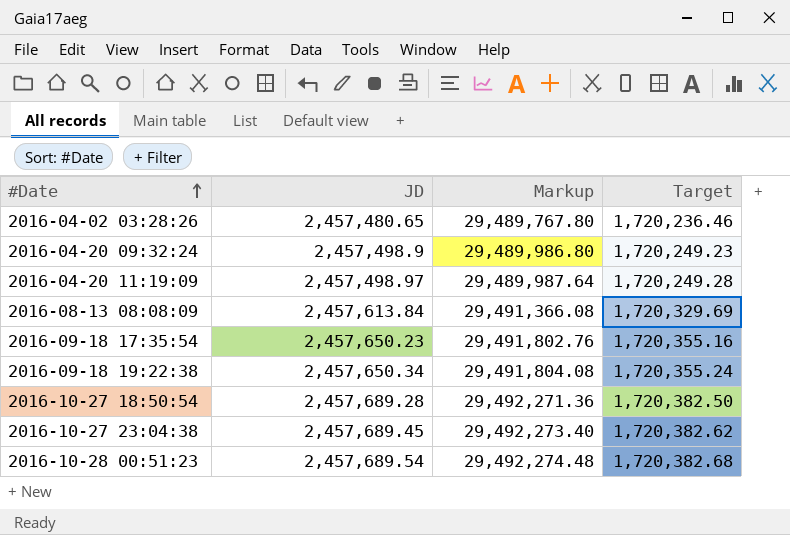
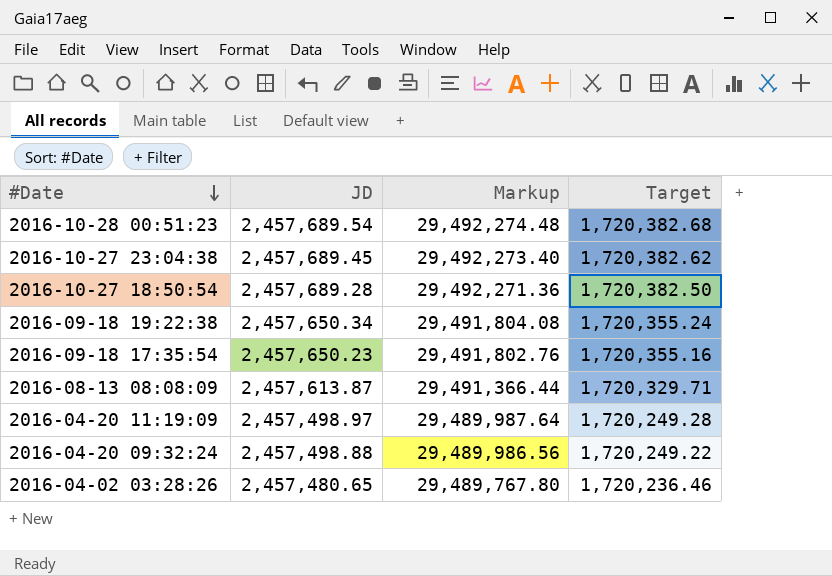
row order: #Date ascending -> #Date descending
2016-08-13 08:08:09 | JD: 2,457,613.84 -> 2,457,613.87
2016-08-13 08:08:09 | Markup: 29,491,366.08 -> 29,491,366.44
2016-08-13 08:08:09 | Target: 1,720,329.69 -> 1,720,329.71
2016-04-20 09:32:24 | JD: 2,457,498.9 -> 2,457,498.88
2016-04-20 09:32:24 | Markup: 29,489,986.80 -> 29,489,986.56
2016-04-20 09:32:24 | Target: 1,720,249.23 -> 1,720,249.22

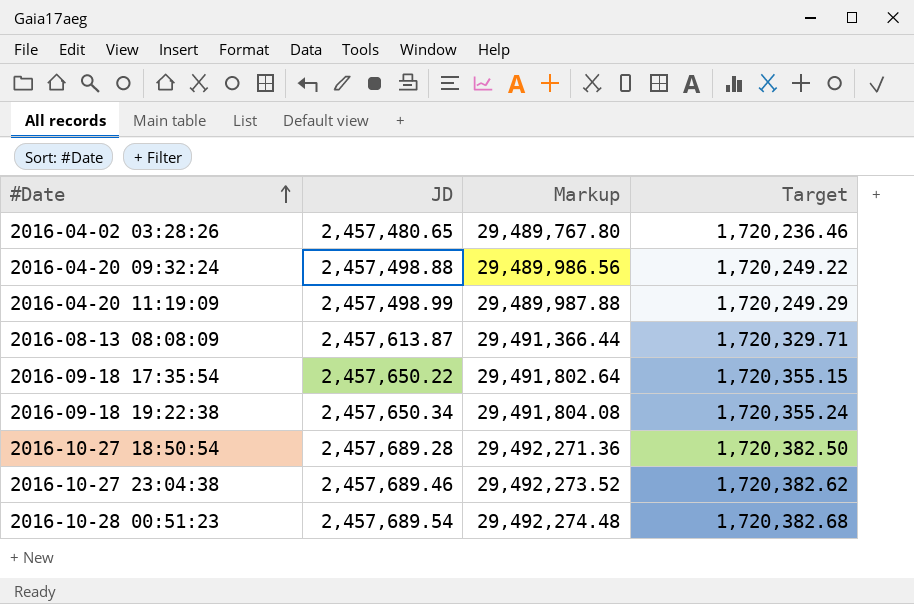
row order: #Date descending -> #Date ascending
2016-04-20 11:19:09 | JD: 2,457,498.97 -> 2,457,498.99
2016-04-20 11:19:09 | Markup: 29,489,987.64 -> 29,489,987.88
2016-04-20 11:19:09 | Target: 1,720,249.28 -> 1,720,249.29
2016-09-18 17:35:54 | JD: 2,457,650.23 -> 2,457,650.22
2016-09-18 17:35:54 | Markup: 29,491,802.76 -> 29,491,802.64
2016-09-18 17:35:54 | Target: 1,720,355.16 -> 1,720,355.15
2016-10-27 23:04:38 | JD: 2,457,689.45 -> 2,457,689.46
2016-10-27 23:04:38 | Markup: 29,492,273.40 -> 29,492,273.52

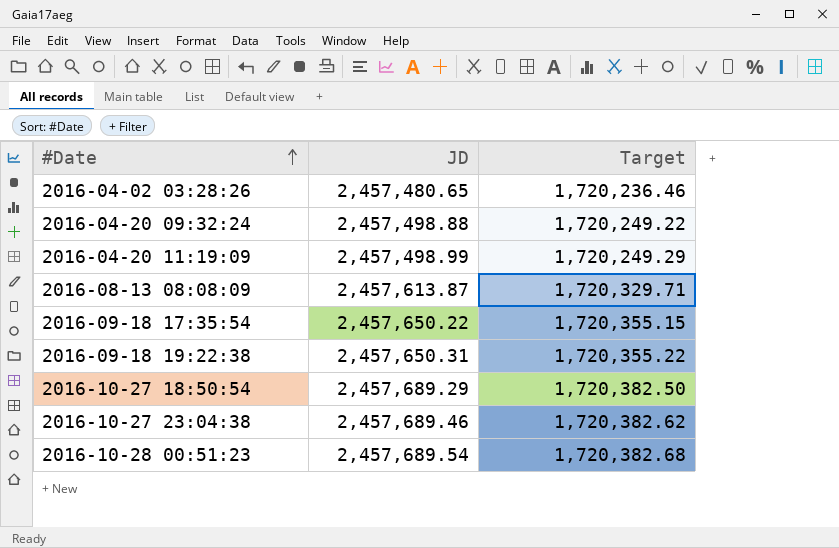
column Markup | formula: [JD] * 12 -> none
2016-09-18 19:22:38 | JD: 2,457,650.34 -> 2,457,650.31
2016-09-18 19:22:38 | Target: 1,720,355.24 -> 1,720,355.22
2016-10-27 18:50:54 | JD: 2,457,689.28 -> 2,457,689.29

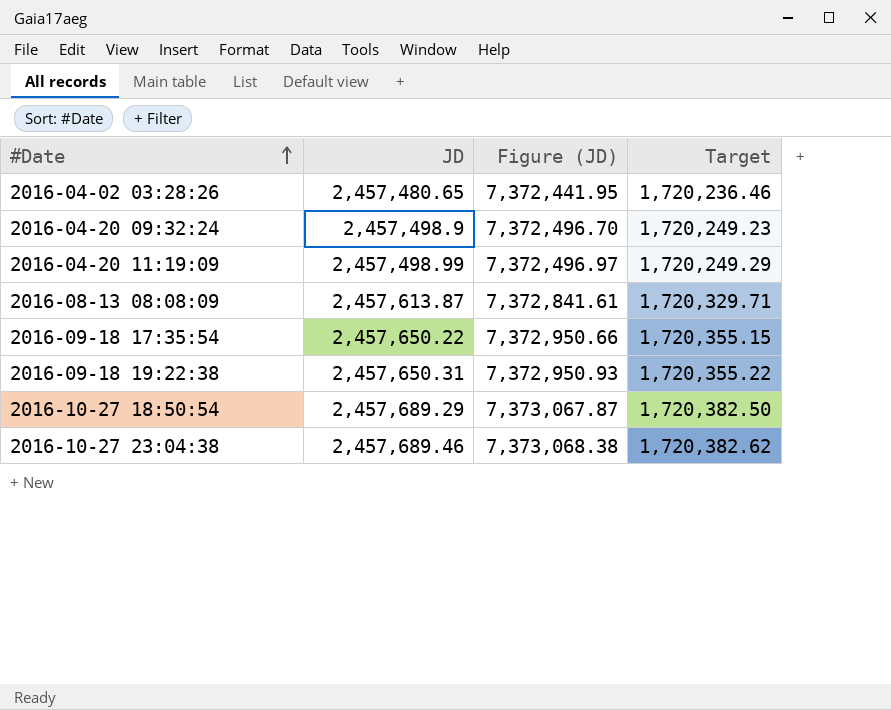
column Figure (JD) | formula: none -> [JD] * 3
row 2016-10-28 00:51:23: 2,457,689.54 | 1,720,382.68 -> none
2016-04-20 09:32:24 | JD: 2,457,498.88 -> 2,457,498.9
2016-04-20 09:32:24 | Target: 1,720,249.22 -> 1,720,249.23

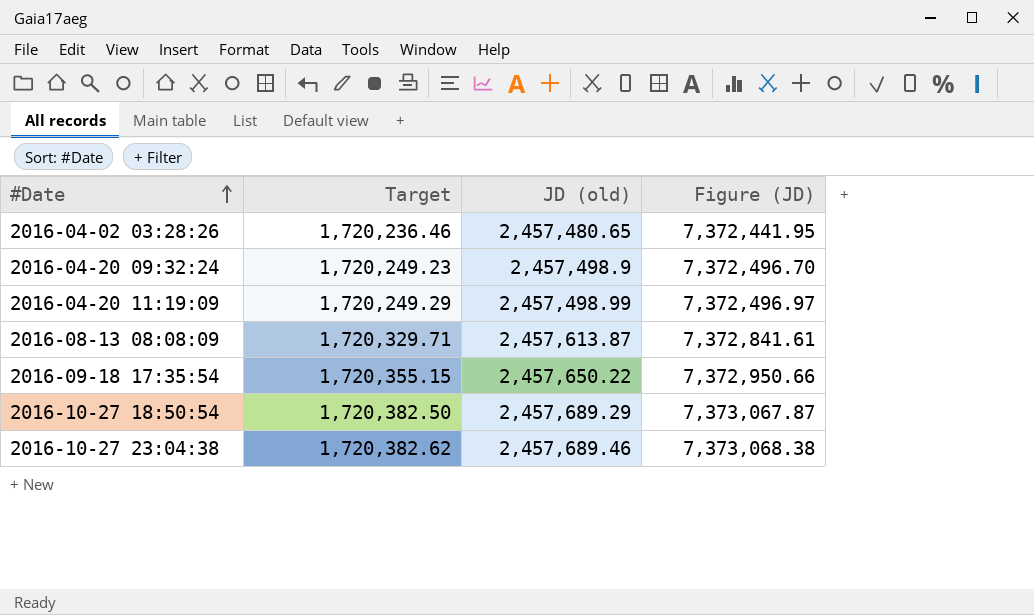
column Target | position: 4 -> 2
column name: JD -> JD (old)
row 2016-09-18 19:22:38: 2,457,650.31 | 7,372,950.93 | 1,720,355.22 -> none

